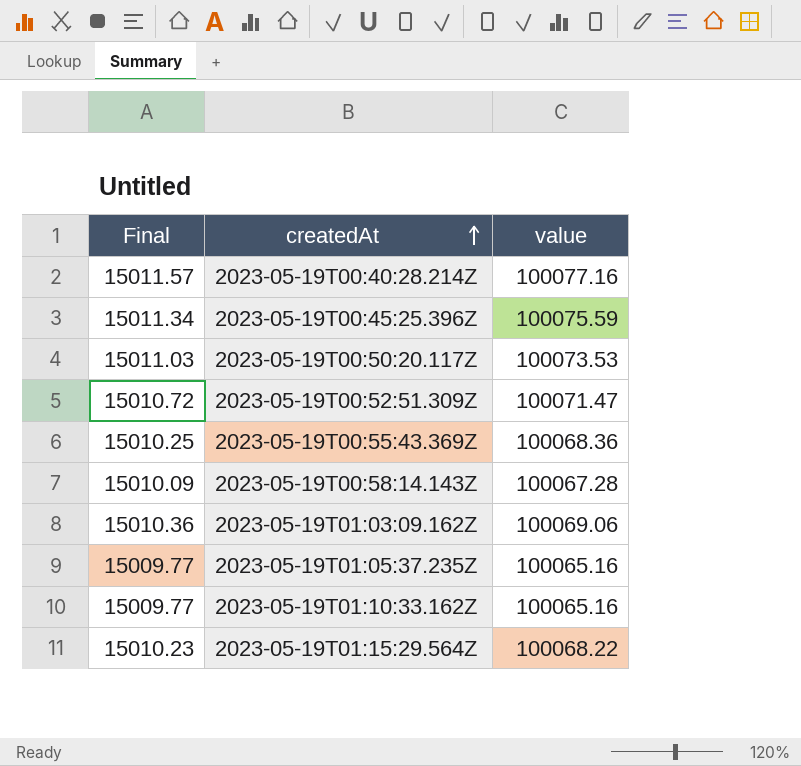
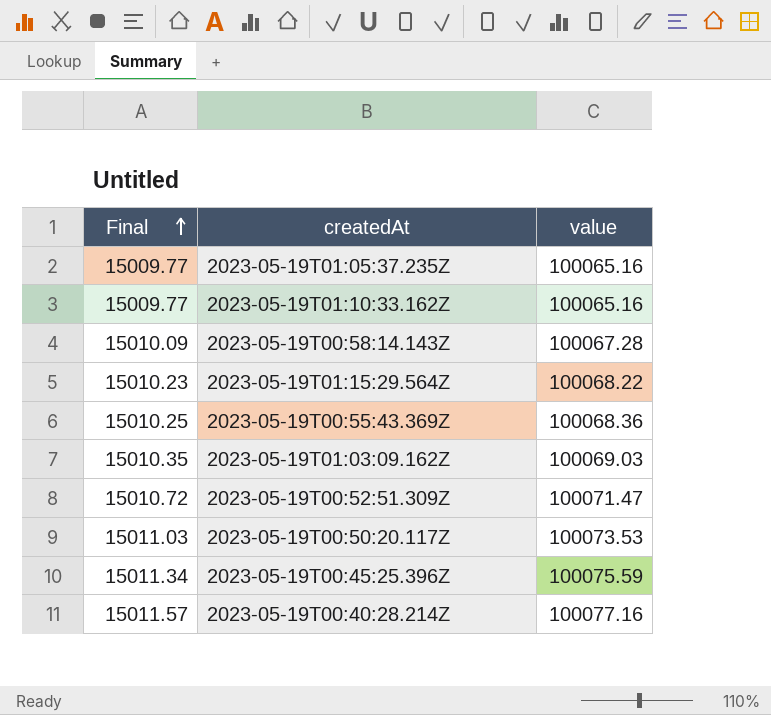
row order: createdAt ascending -> Final ascending
2023-05-19T01:03:09.162Z | Final: 15010.36 -> 15010.35
2023-05-19T01:03:09.162Z | value: 100069.06 -> 100069.03

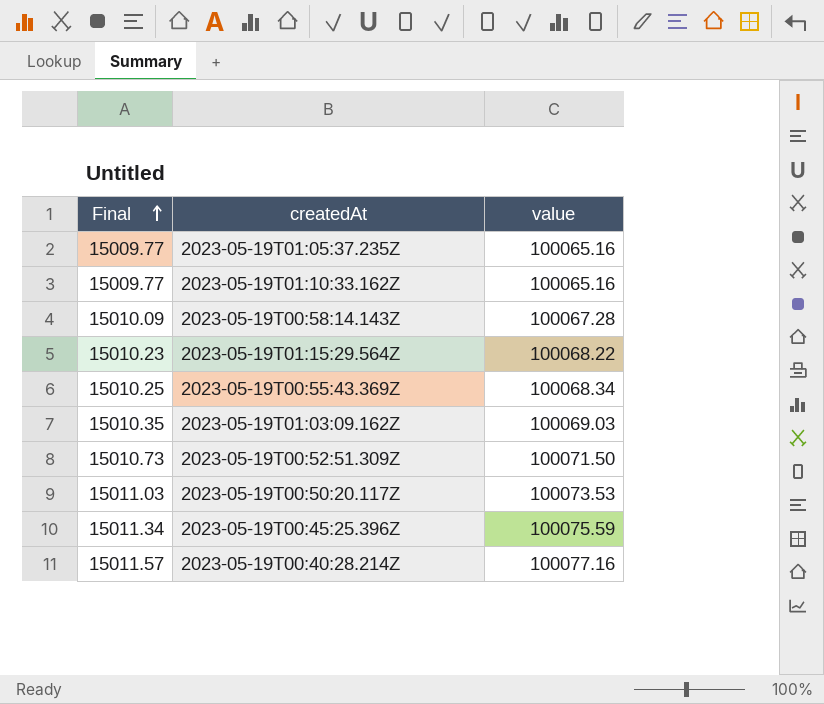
2023-05-19T00:55:43.369Z | value: 100068.36 -> 100068.34
2023-05-19T00:52:51.309Z | Final: 15010.72 -> 15010.73
2023-05-19T00:52:51.309Z | value: 100071.47 -> 100071.50

